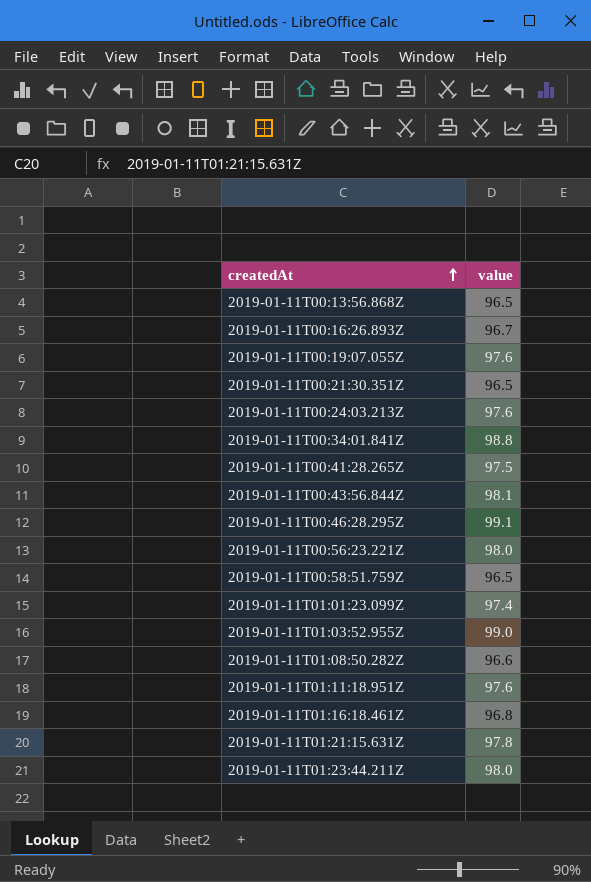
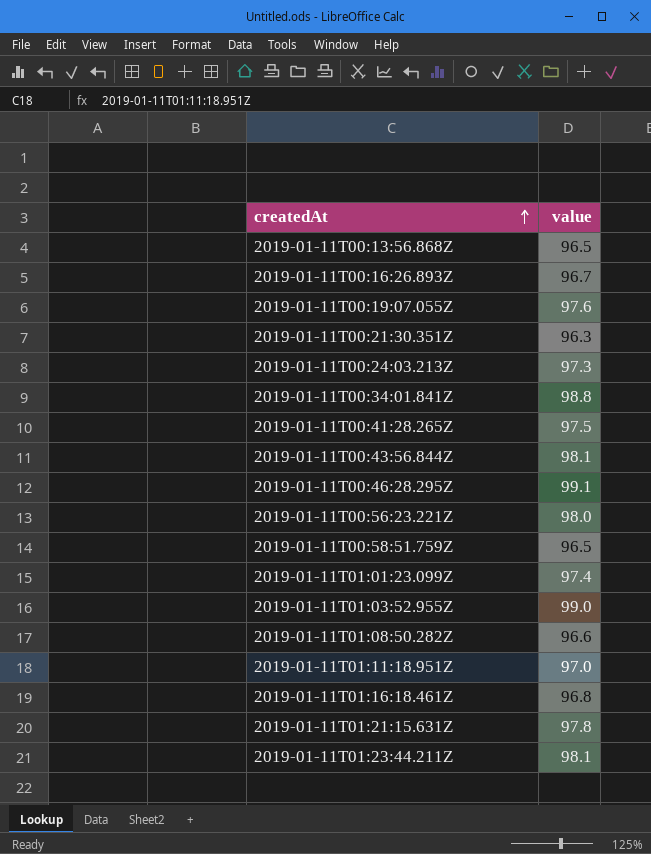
2019-01-11T00:21:30.351Z | value: 96.5 -> 96.3
2019-01-11T00:24:03.213Z | value: 97.6 -> 97.3
2019-01-11T01:11:18.951Z | value: 97.6 -> 97.0
2019-01-11T01:23:44.211Z | value: 98.0 -> 98.1

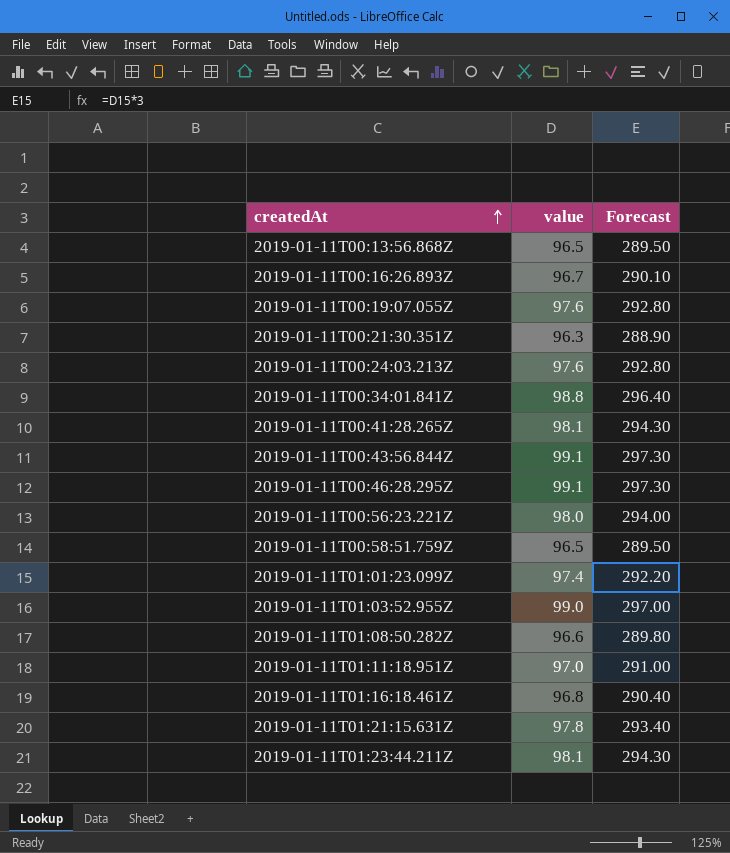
column Forecast | formula: none -> [value] * 3
2019-01-11T00:24:03.213Z | value: 97.3 -> 97.6
2019-01-11T00:41:28.265Z | value: 97.5 -> 98.1
2019-01-11T00:43:56.844Z | value: 98.1 -> 99.1

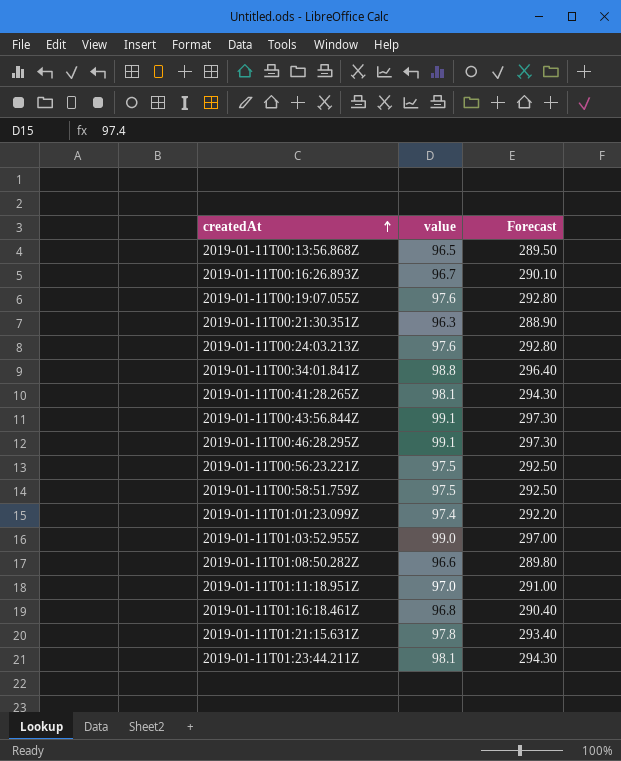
2019-01-11T00:56:23.221Z | value: 98.0 -> 97.5
2019-01-11T00:56:23.221Z | Forecast: 294.00 -> 292.50
2019-01-11T00:58:51.759Z | value: 96.5 -> 97.5
2019-01-11T00:58:51.759Z | Forecast: 289.50 -> 292.50

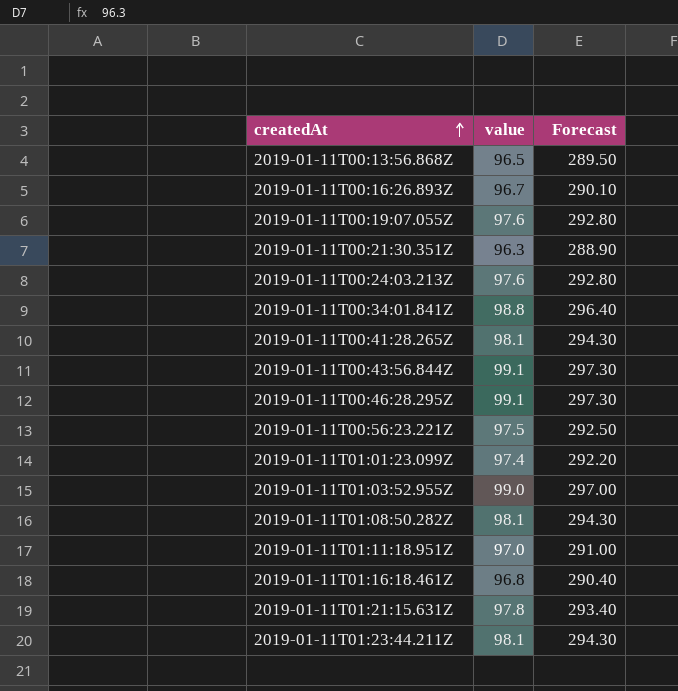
row 2019-01-11T00:58:51.759Z: 97.5 | 292.50 -> none
2019-01-11T01:08:50.282Z | value: 96.6 -> 98.1
2019-01-11T01:08:50.282Z | Forecast: 289.80 -> 294.30

